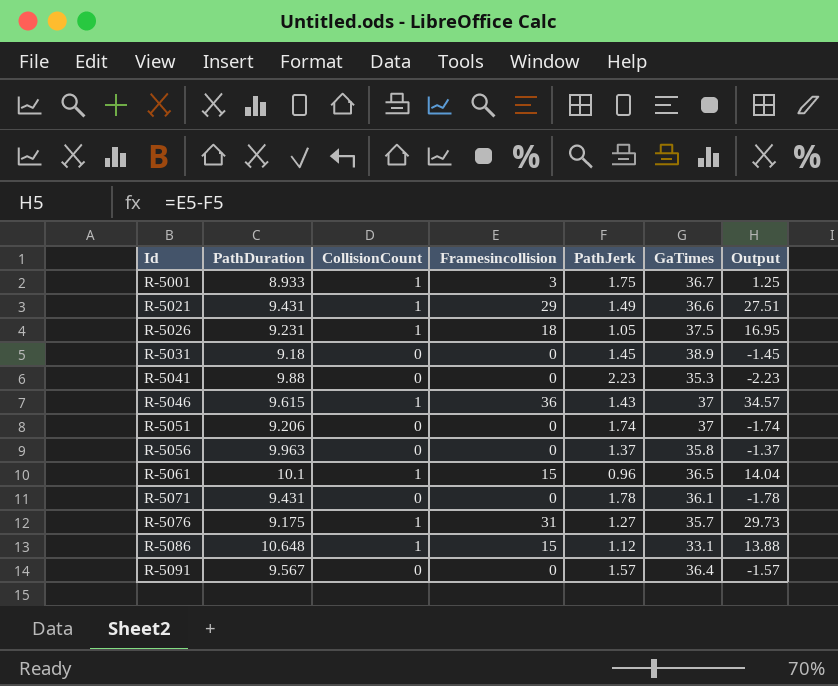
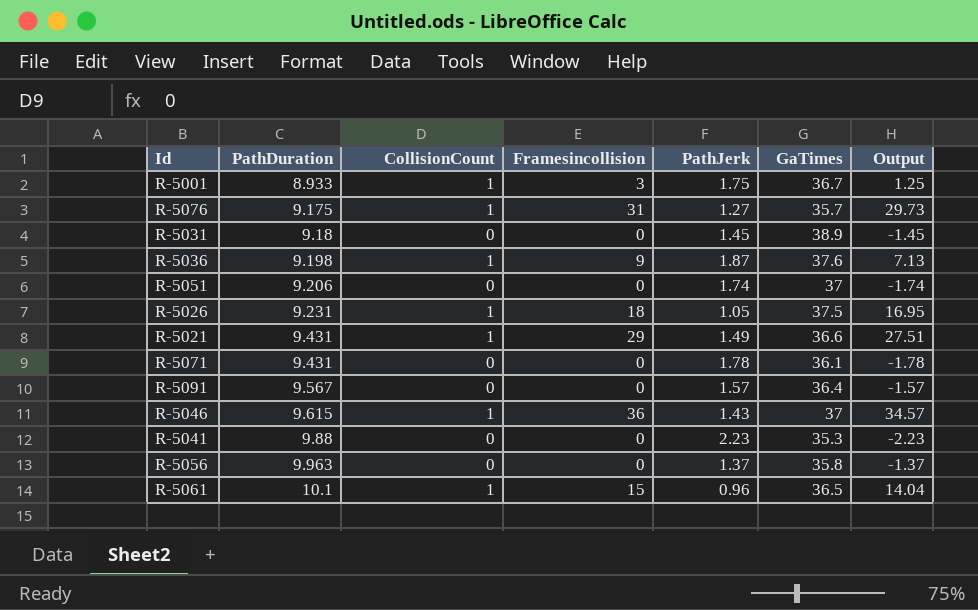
row order: Id ascending -> PathDuration ascending
row R-5086: 10.648 | 1 | 15 | 1.12 | 33.1 | 13.88 -> none
row R-5036: none -> 9.198 | 1 | 9 | 1.87 | 37.6 | 7.13

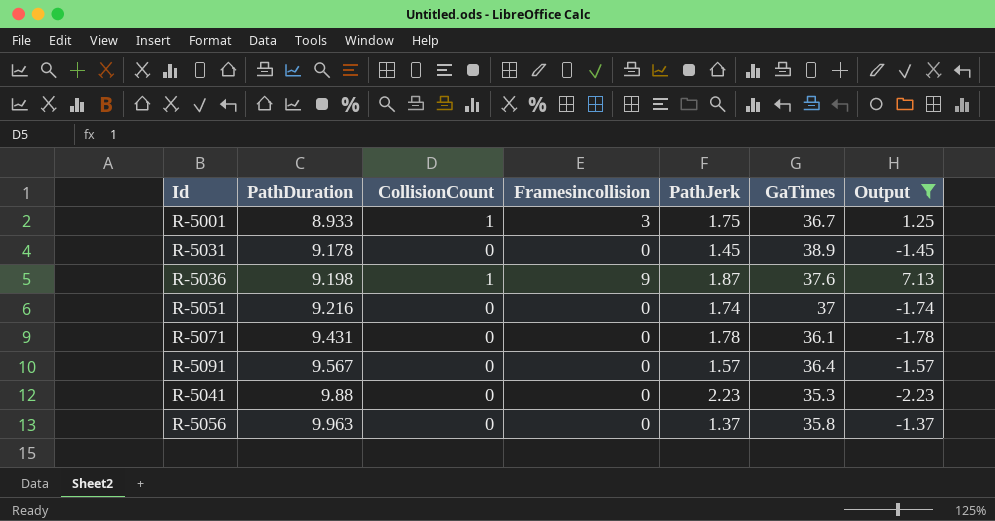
filter: none -> Output <= 7.13
R-5031 | PathDuration: 9.18 -> 9.178
R-5051 | PathDuration: 9.206 -> 9.216

